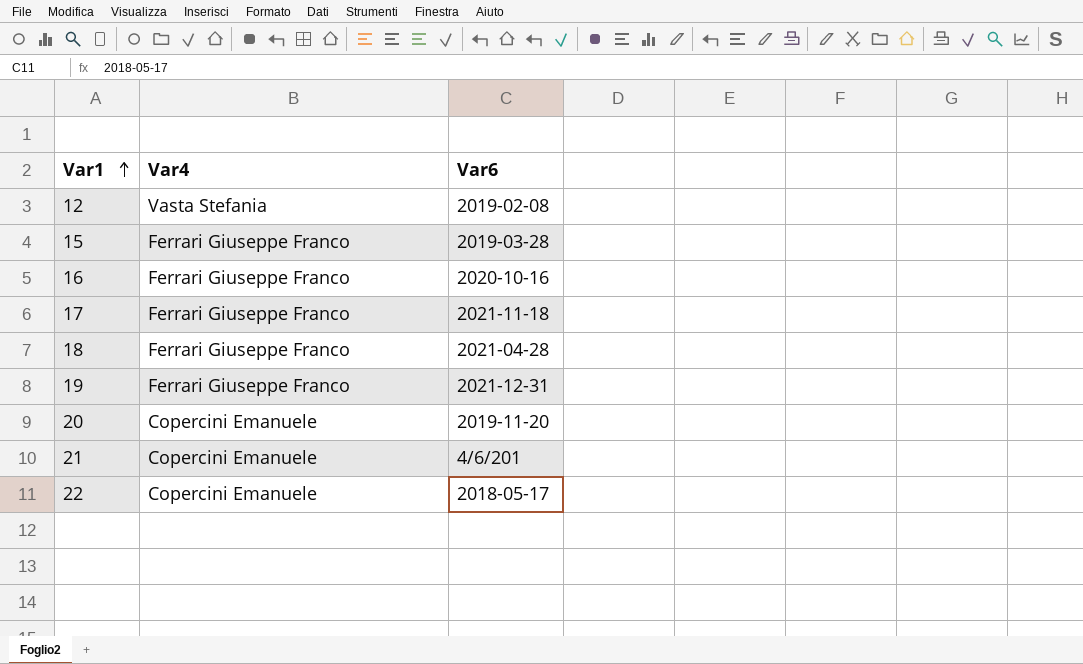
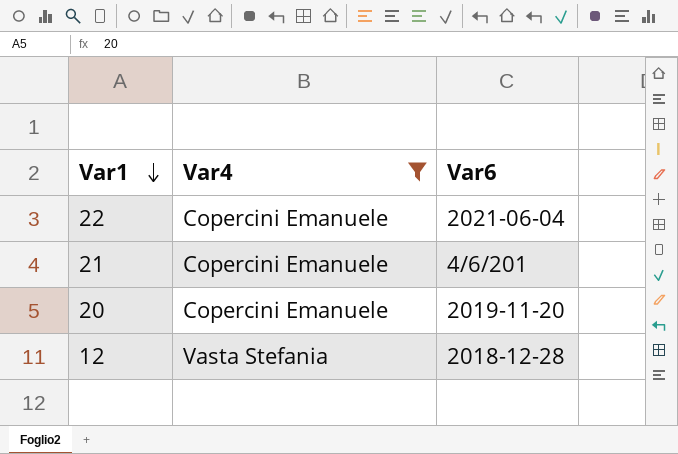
filter: none -> Var4 != Ferrari Giuseppe Franco
row order: Var1 ascending -> Var1 descending
22 | Var6: 2018-05-17 -> 2021-06-04
12 | Var6: 2019-02-08 -> 2018-12-28

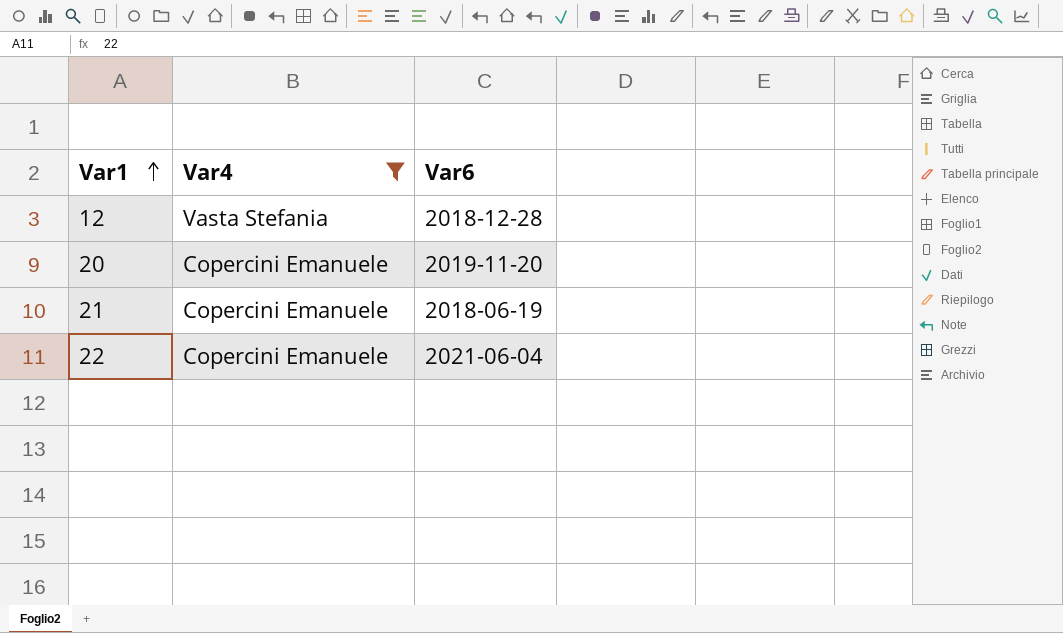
row order: Var1 descending -> Var1 ascending
21 | Var6: 4/6/201 -> 2018-06-19

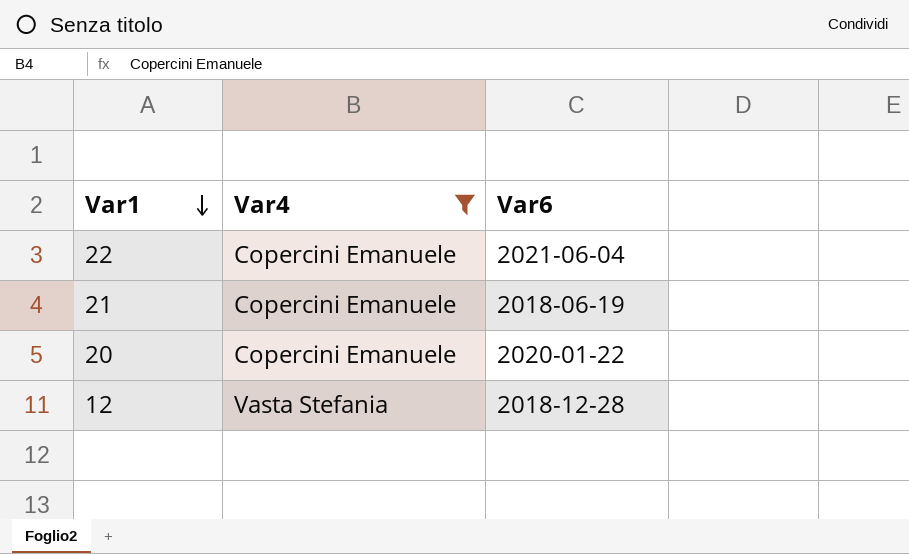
row order: Var1 ascending -> Var1 descending
20 | Var6: 2019-11-20 -> 2020-01-22

